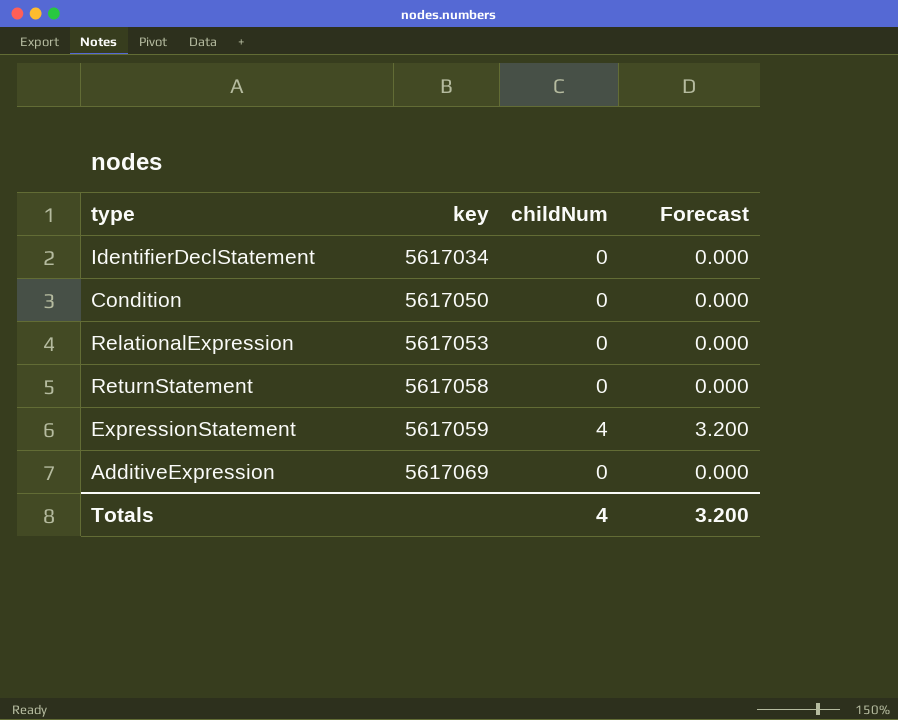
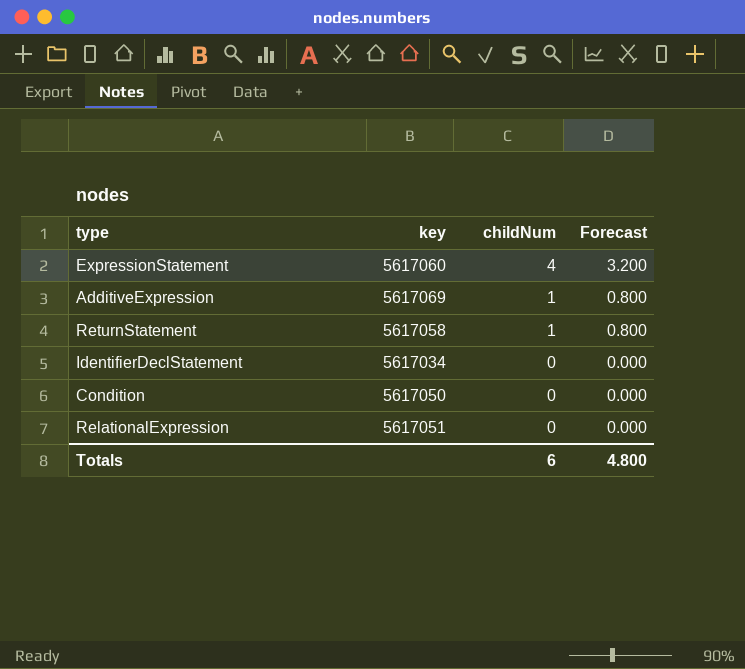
row order: key ascending -> childNum descending
ExpressionStatement | key: 5617059 -> 5617060
AdditiveExpression | childNum: 0 -> 1
AdditiveExpression | Forecast: 0.000 -> 0.800
ReturnStatement | childNum: 0 -> 1
ReturnStatement | Forecast: 0.000 -> 0.800
RelationalExpression | key: 5617053 -> 5617051
Totals | childNum: 4 -> 6
Totals | Forecast: 3.200 -> 4.800

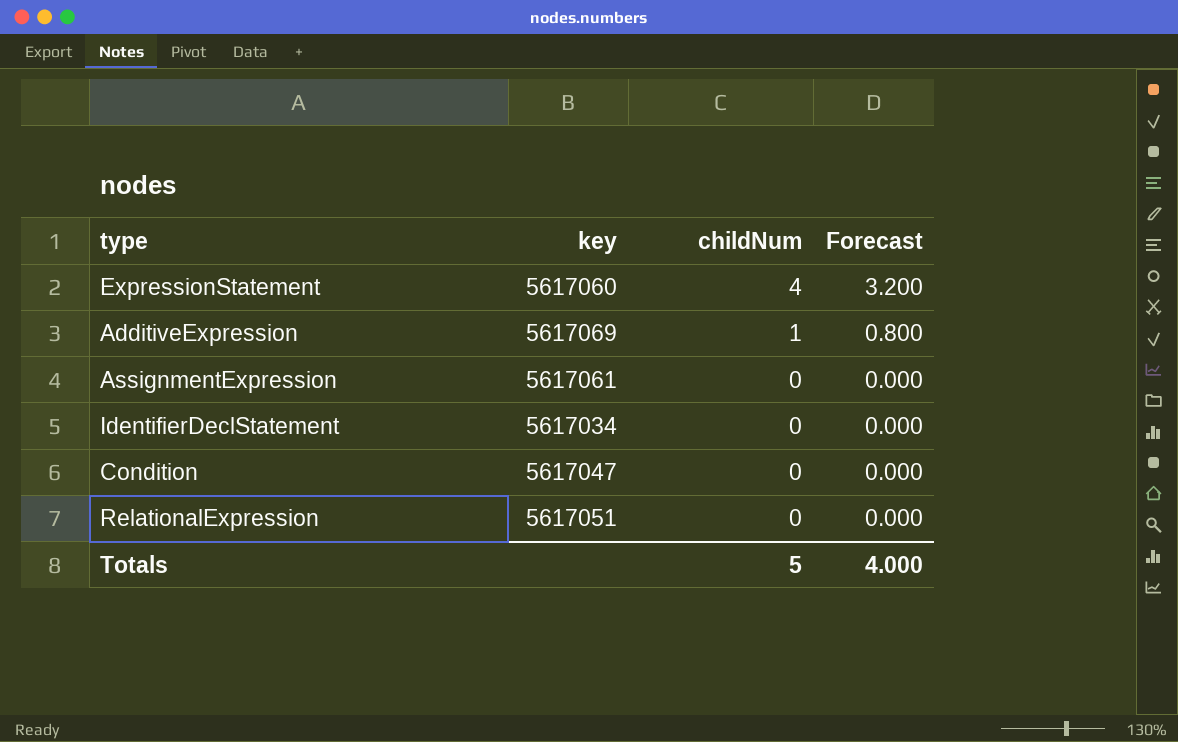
row ReturnStatement: 5617058 | 1 | 0.800 -> none
row AssignmentExpression: none -> 5617061 | 0 | 0.000
Condition | key: 5617050 -> 5617047
Totals | childNum: 6 -> 5
Totals | Forecast: 4.800 -> 4.000

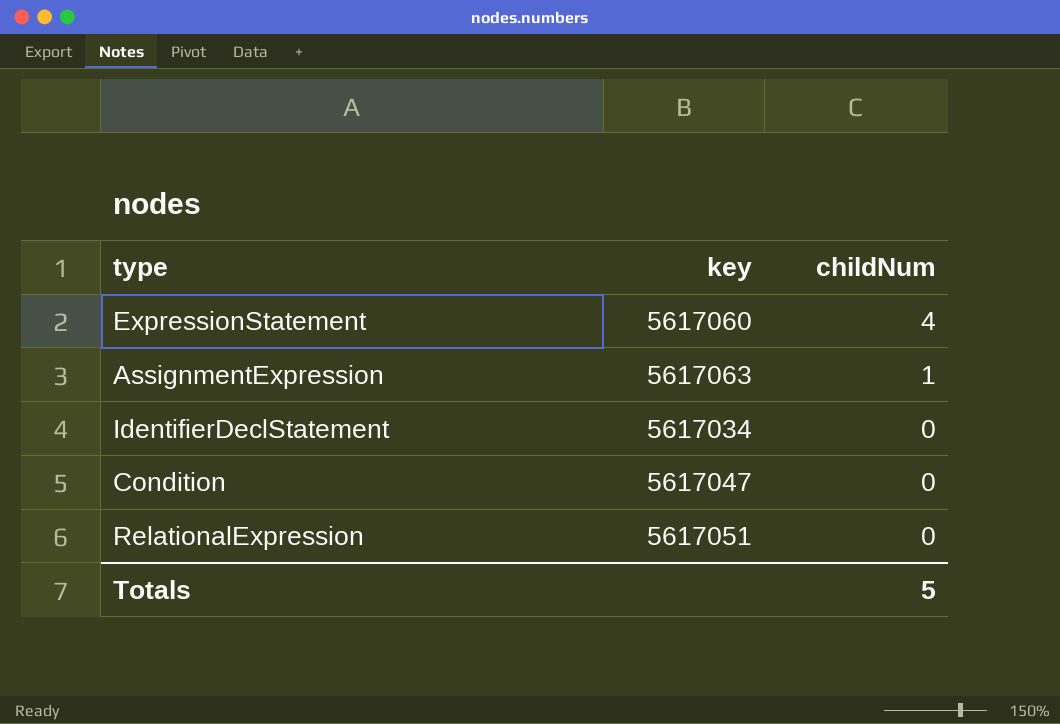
column Forecast | formula: [childNum] * 0.8 -> none
row AdditiveExpression: 5617069 | 1 | 0.800 -> none
AssignmentExpression | key: 5617061 -> 5617063
AssignmentExpression | childNum: 0 -> 1

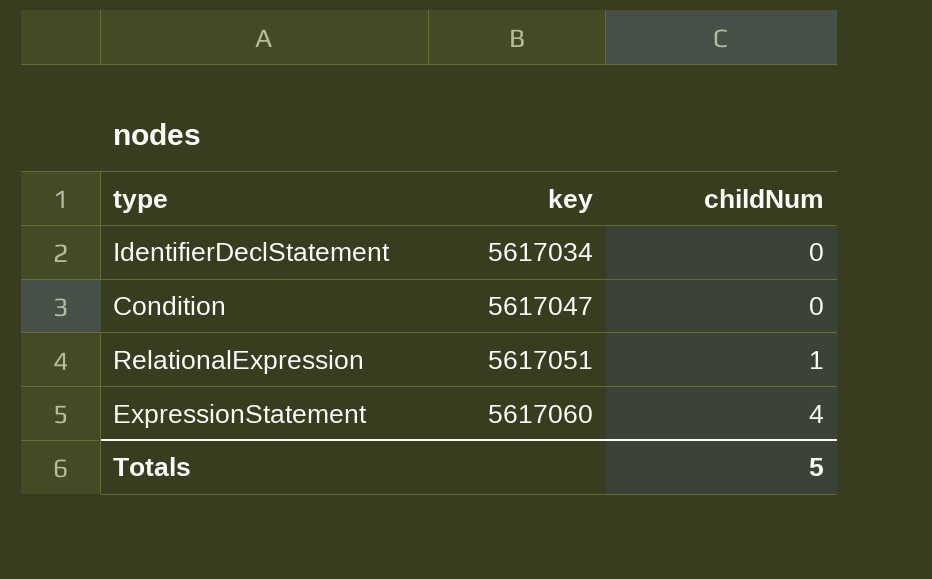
row order: childNum descending -> key ascending
row AssignmentExpression: 5617063 | 1 -> none
RelationalExpression | childNum: 0 -> 1

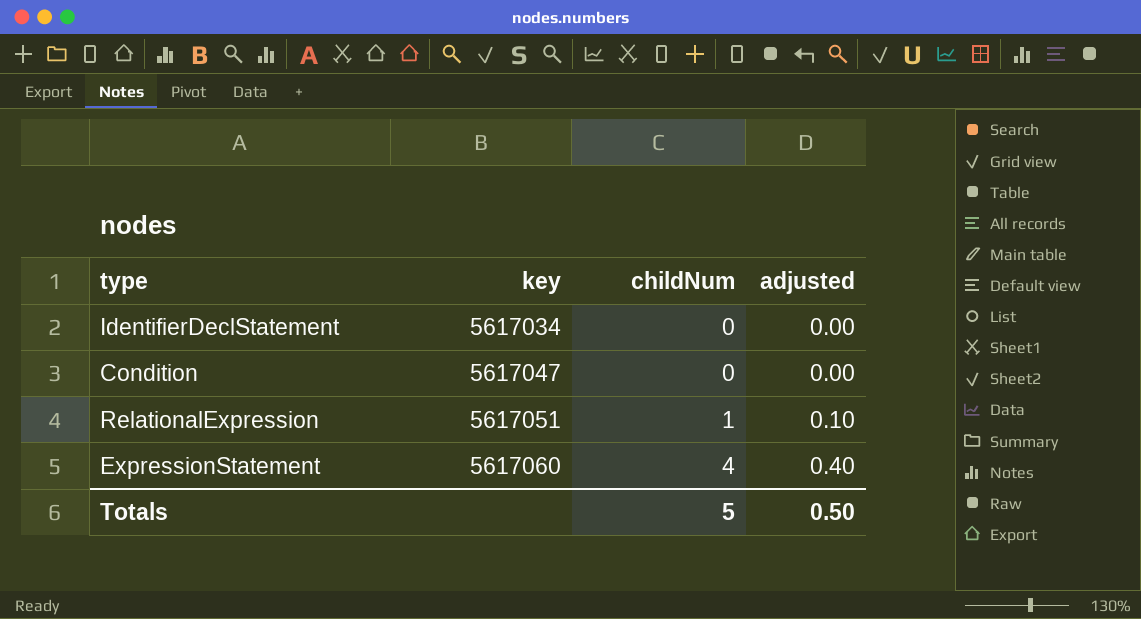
column adjusted | formula: none -> [childNum] * 0.1

